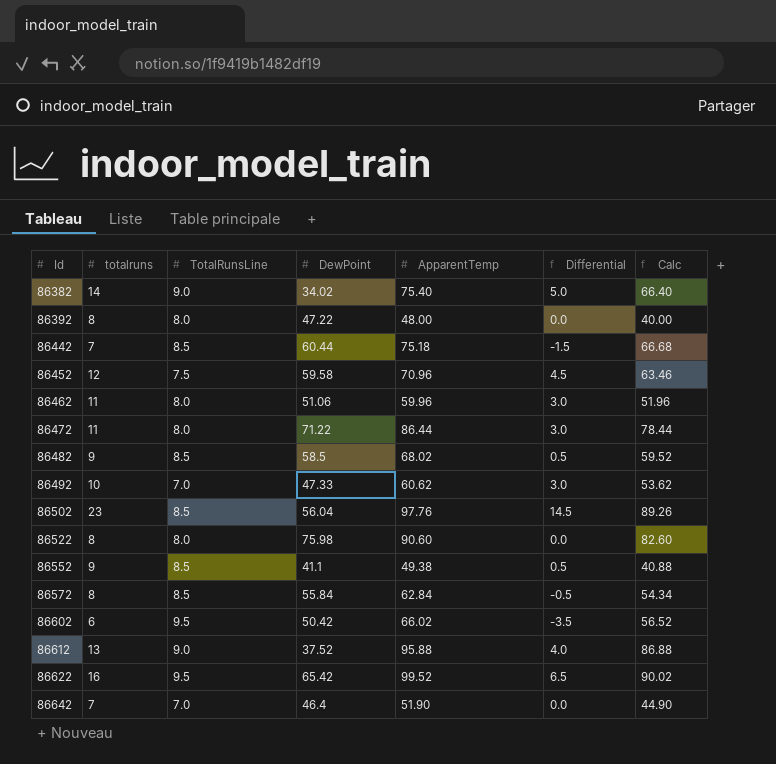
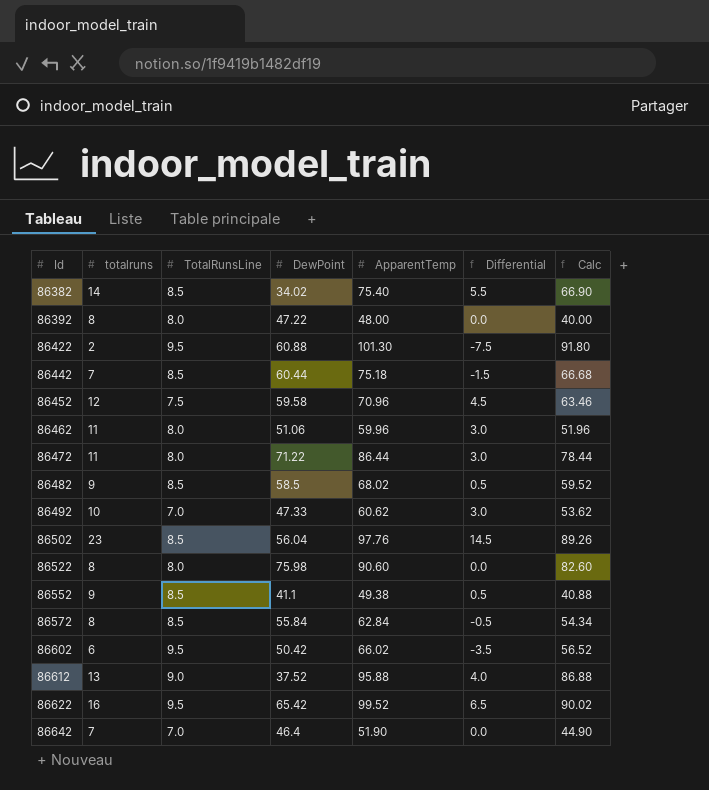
86382 | TotalRunsLine: 9.0 -> 8.5
86382 | Differential: 5.0 -> 5.5
86382 | Calc: 66.40 -> 66.90
row 86422: none -> 2 | 9.5 | 60.88 | 101.30 | -7.5 | 91.80

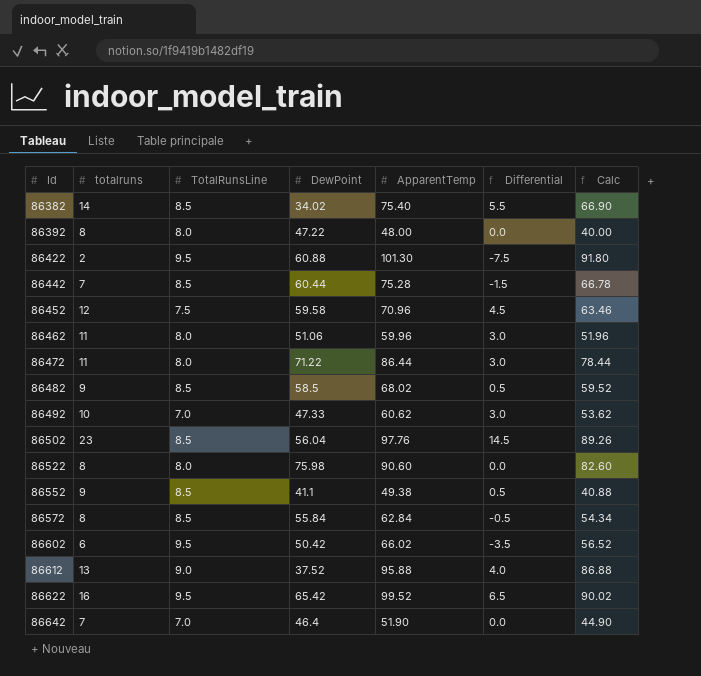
86442 | ApparentTemp: 75.18 -> 75.28
86442 | Calc: 66.68 -> 66.78

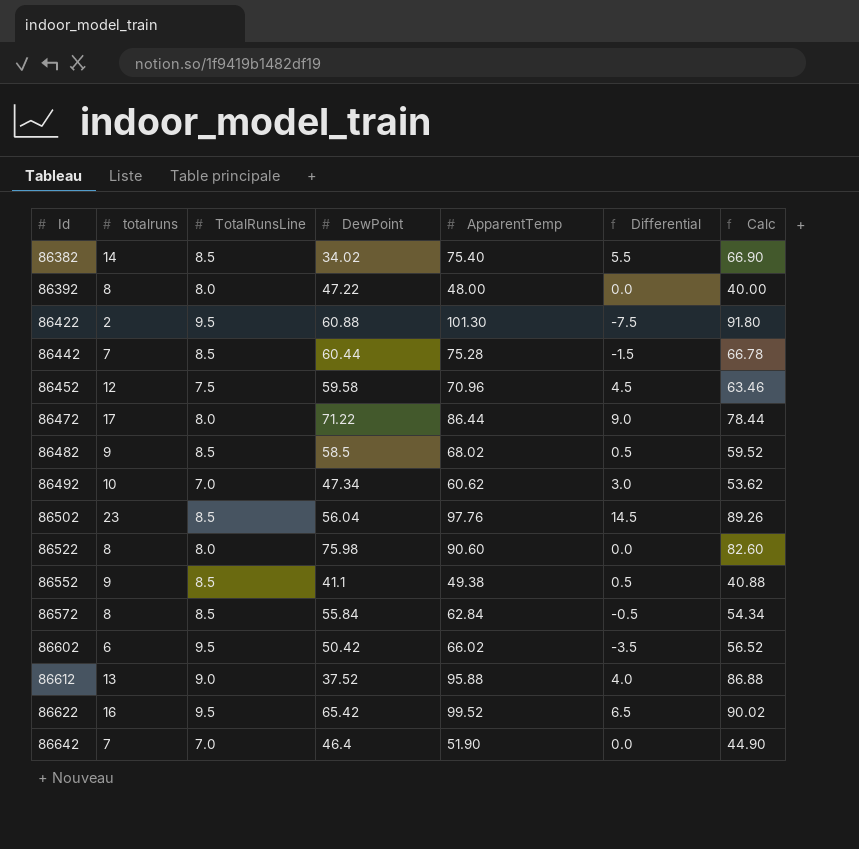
row 86462: 11 | 8.0 | 51.06 | 59.96 | 3.0 | 51.96 -> none
86472 | totalruns: 11 -> 17
86472 | Differential: 3.0 -> 9.0
86492 | DewPoint: 47.33 -> 47.34

